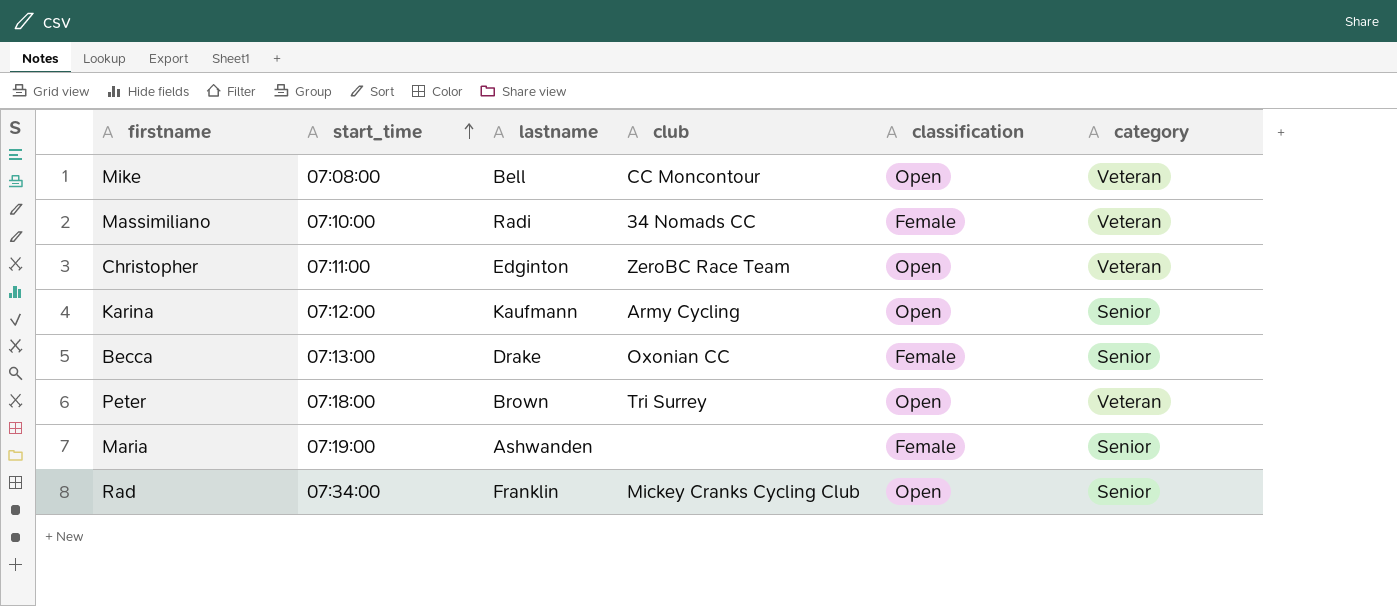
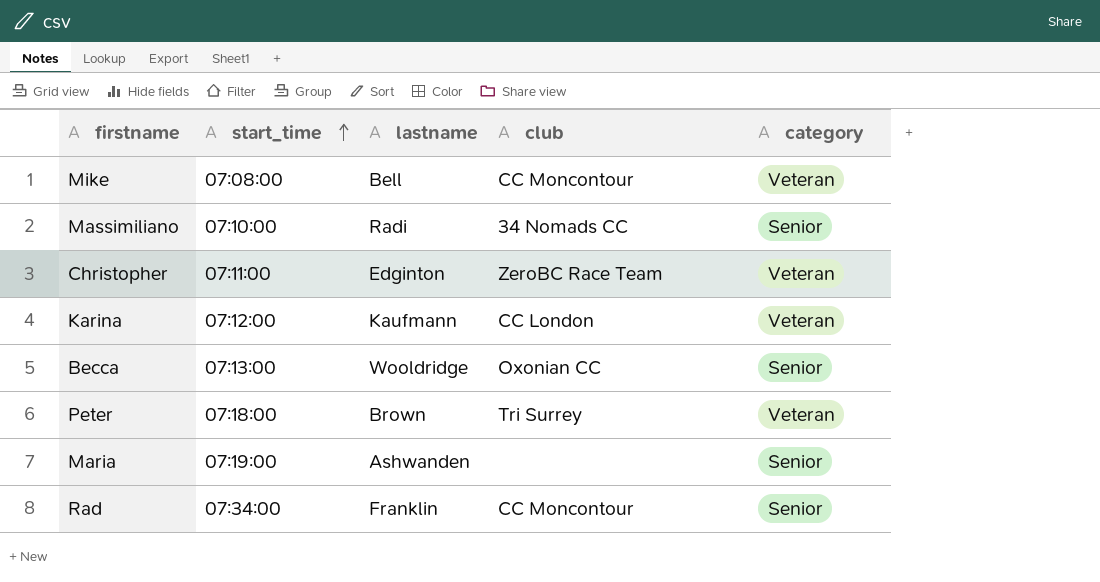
column classification | position: 5 -> none
Massimiliano | category: Veteran -> Senior
Karina | club: Army Cycling -> CC London
Karina | category: Senior -> Veteran
Becca | lastname: Drake -> Wooldridge
Rad | club: Mickey Cranks Cycling Club -> CC Moncontour

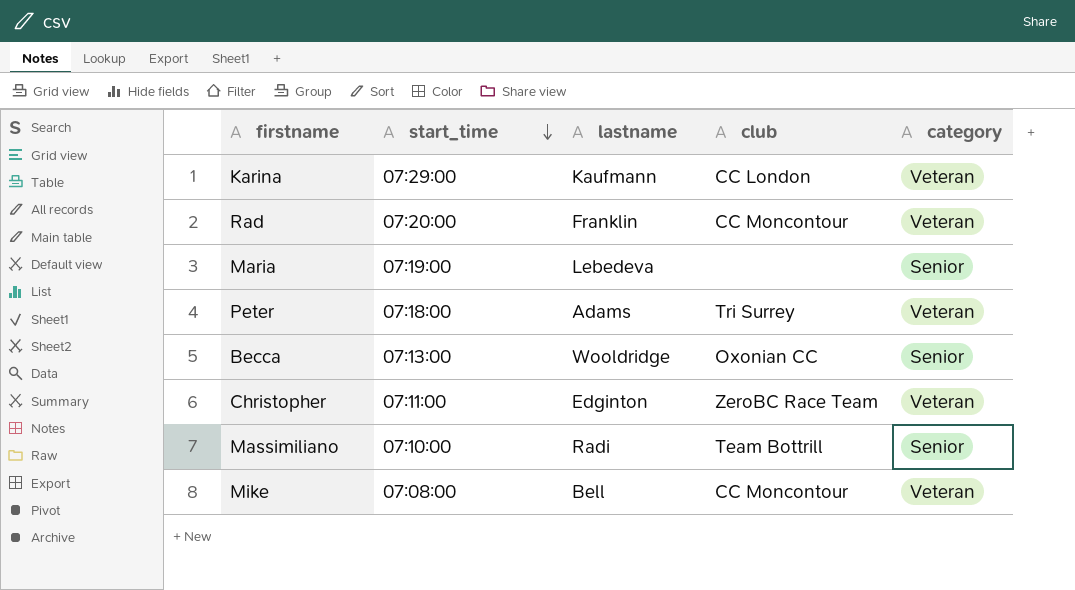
row order: start_time ascending -> start_time descending
Karina | start_time: 07:12:00 -> 07:29:00
Rad | start_time: 07:34:00 -> 07:20:00
Rad | category: Senior -> Veteran
Maria | lastname: Ashwanden -> Lebedeva
Peter | lastname: Brown -> Adams
Massimiliano | club: 34 Nomads CC -> Team Bottrill

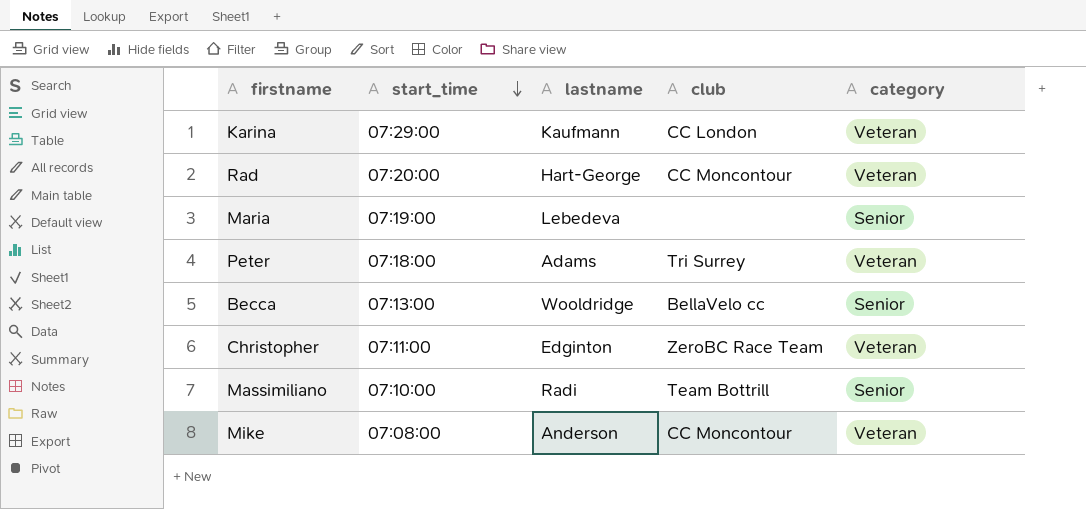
Rad | lastname: Franklin -> Hart-George
Becca | club: Oxonian CC -> BellaVelo cc
Mike | lastname: Bell -> Anderson

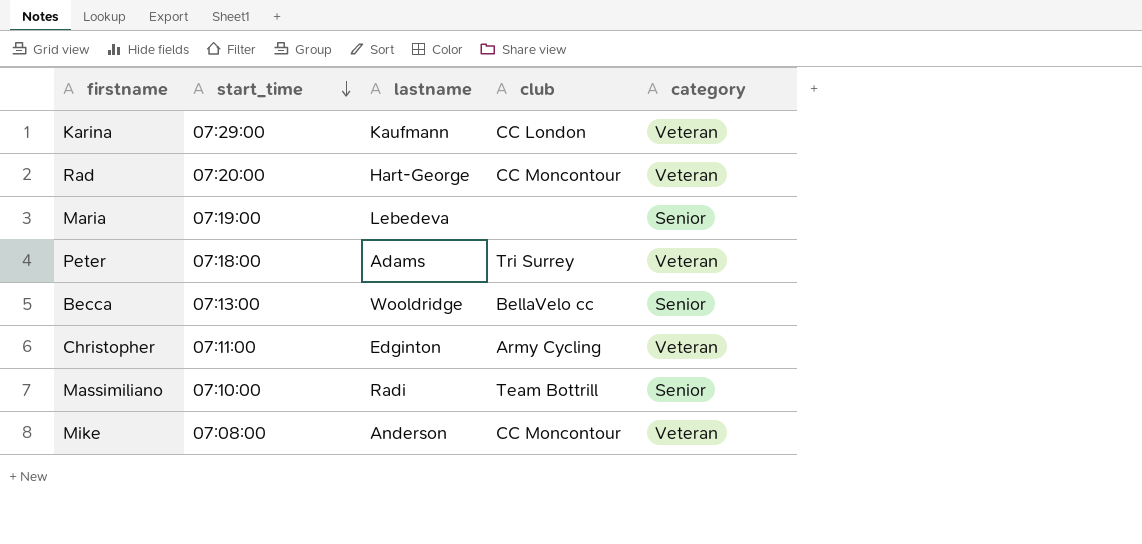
Christopher | club: ZeroBC Race Team -> Army Cycling

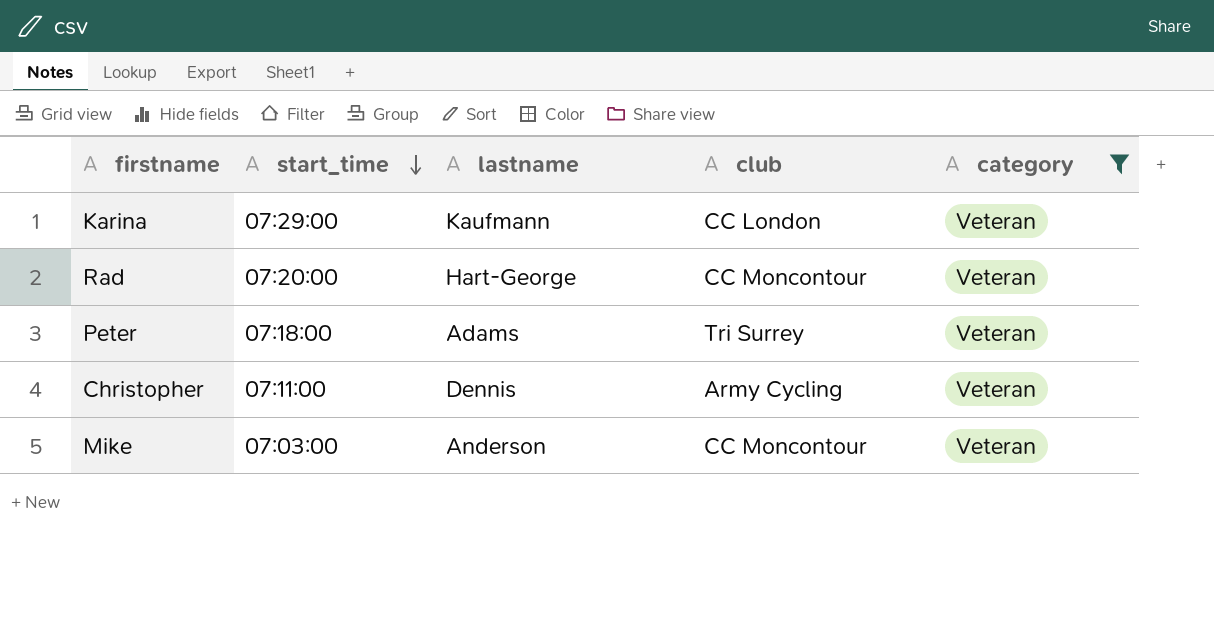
filter: none -> category = Veteran
Christopher | lastname: Edginton -> Dennis
Mike | start_time: 07:08:00 -> 07:03:00

